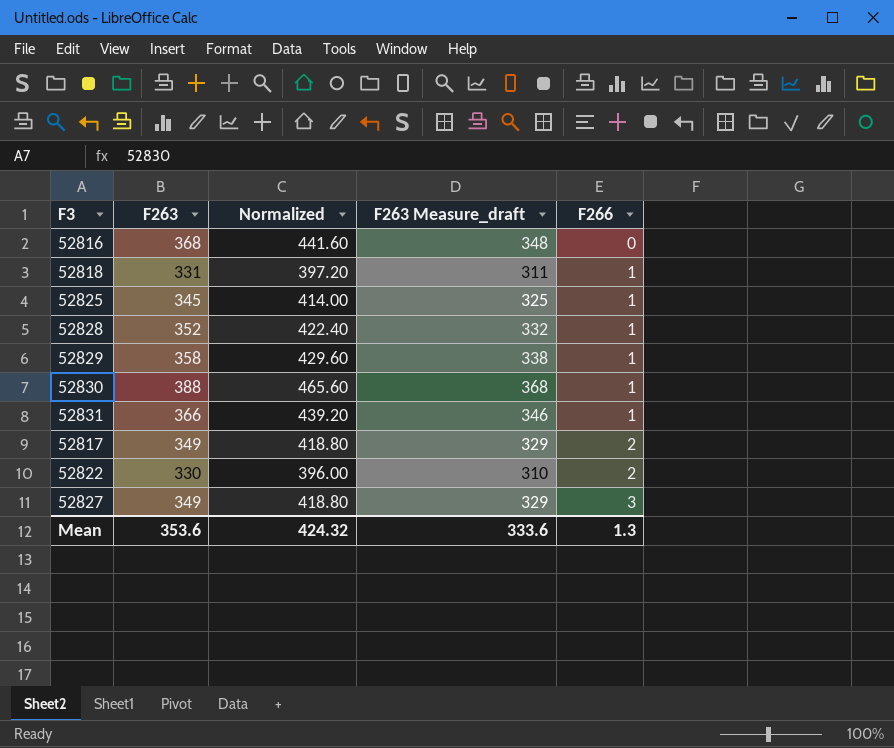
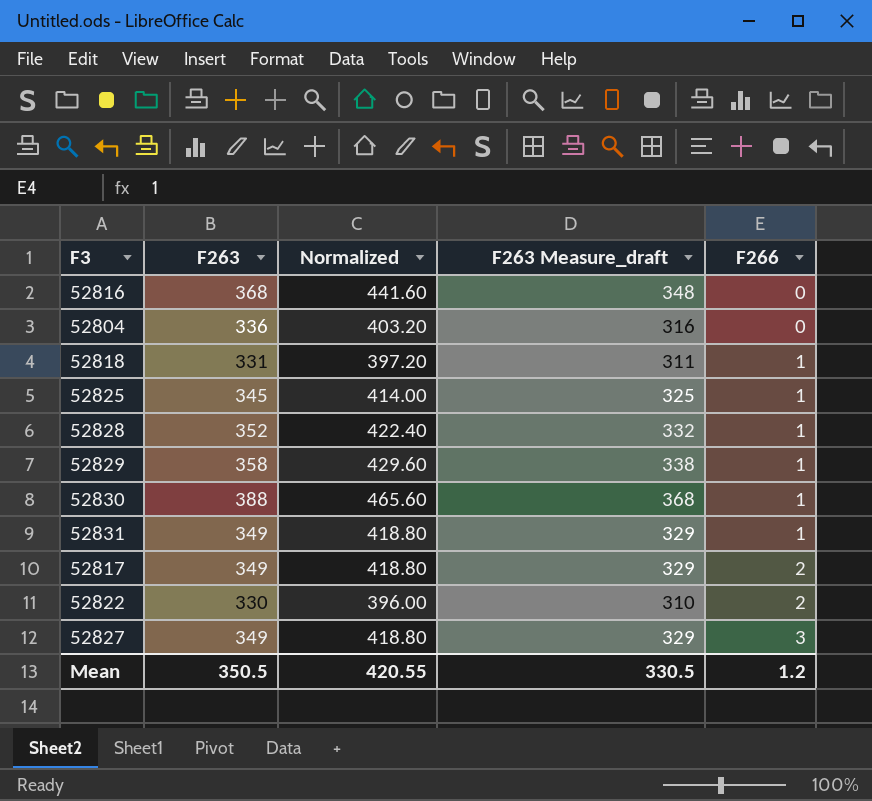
row 52804: none -> 336 | 403.20 | 316 | 0
52831 | F263: 366 -> 349
52831 | Normalized: 439.20 -> 418.80
52831 | F263 Measure_draft: 346 -> 329
Mean | F263: 353.6 -> 350.5
Mean | Normalized: 424.32 -> 420.55
Mean | F263 Measure_draft: 333.6 -> 330.5
Mean | F266: 1.3 -> 1.2

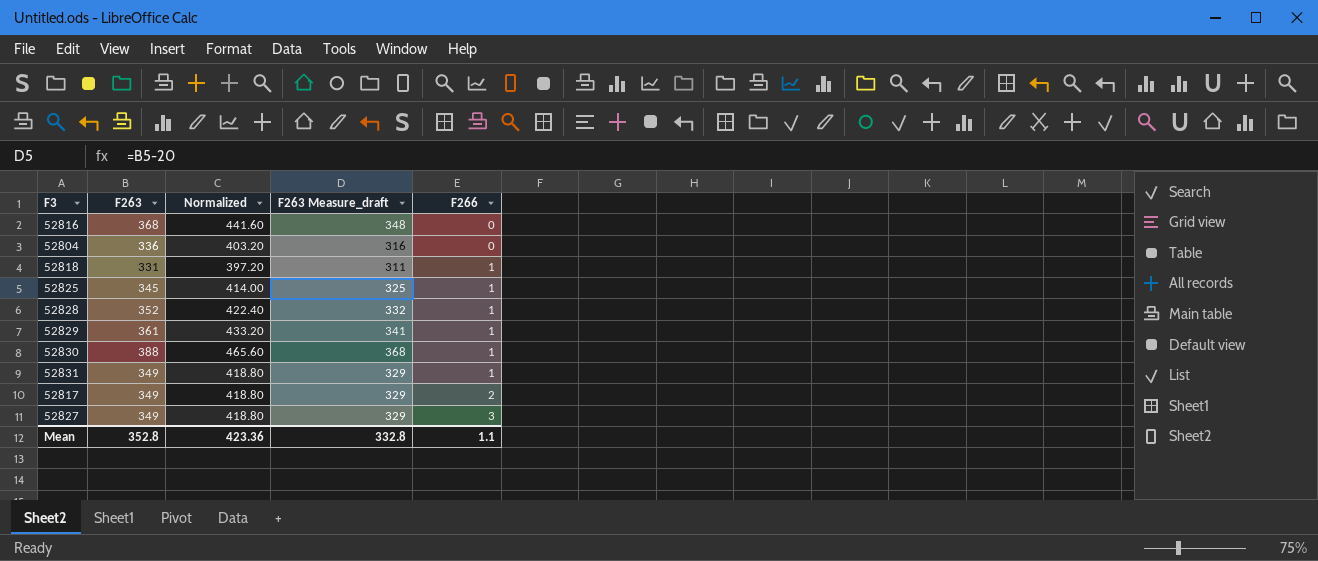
row 52822: 330 | 396.00 | 310 | 2 -> none
52829 | F263: 358 -> 361
52829 | Normalized: 429.60 -> 433.20
52829 | F263 Measure_draft: 338 -> 341
Mean | F263: 350.5 -> 352.8
Mean | Normalized: 420.55 -> 423.36
Mean | F263 Measure_draft: 330.5 -> 332.8
Mean | F266: 1.2 -> 1.1

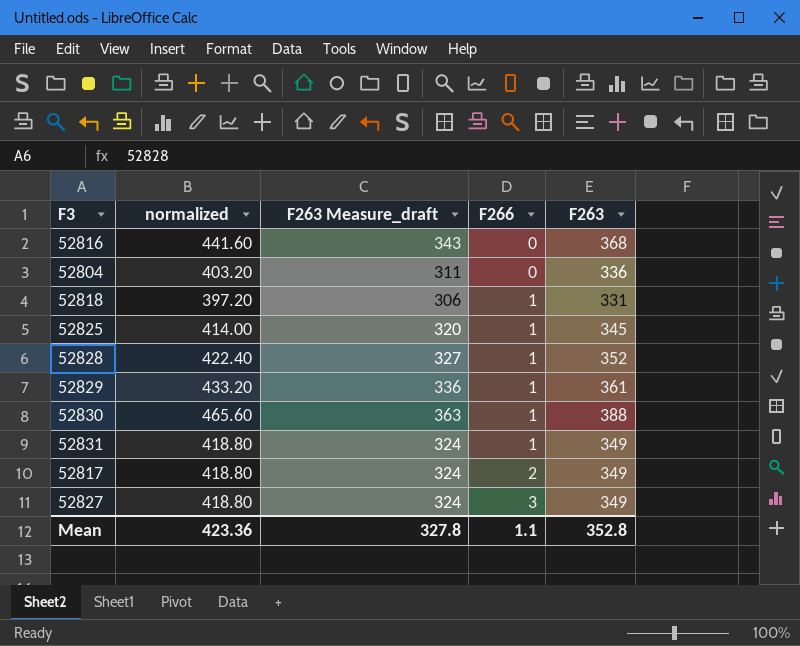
column name: Normalized -> normalized
column F263 Measure_draft | formula: [F263] - 20 -> [F263] - 25
column F263 | position: 2 -> 5
Mean | F263 Measure_draft: 332.8 -> 327.8

